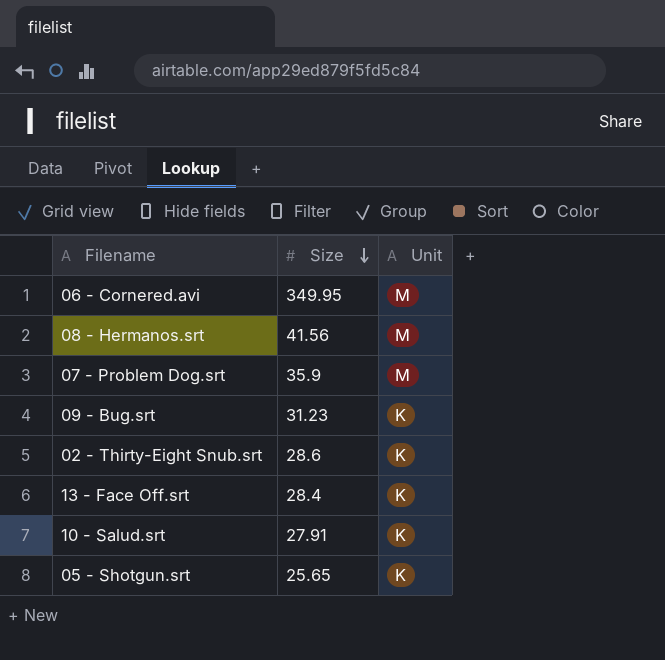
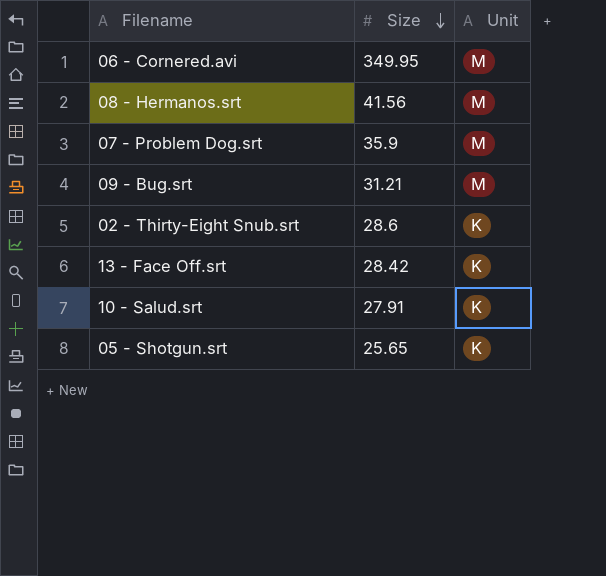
09 - Bug.srt | Size: 31.23 -> 31.21
09 - Bug.srt | Unit: K -> M
13 - Face Off.srt | Size: 28.4 -> 28.42

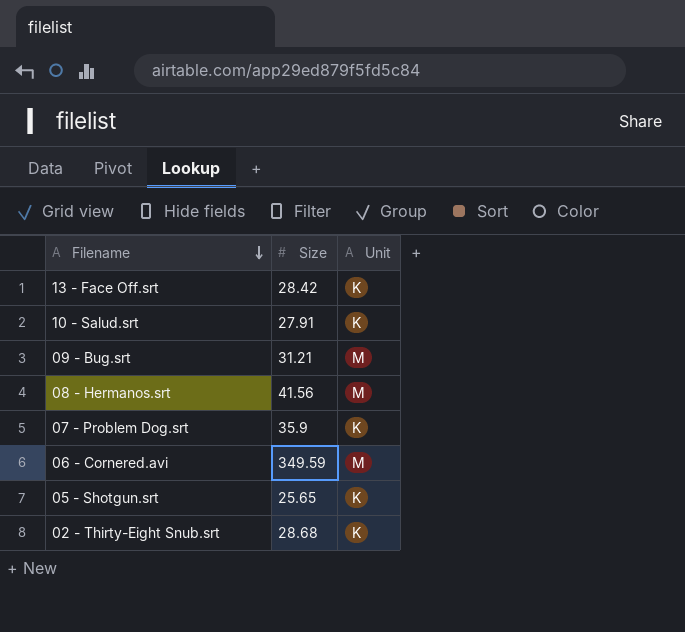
row order: Size descending -> Filename descending
07 - Problem Dog.srt | Unit: M -> K
06 - Cornered.avi | Size: 349.95 -> 349.59
02 - Thirty-Eight Snub.srt | Size: 28.6 -> 28.68

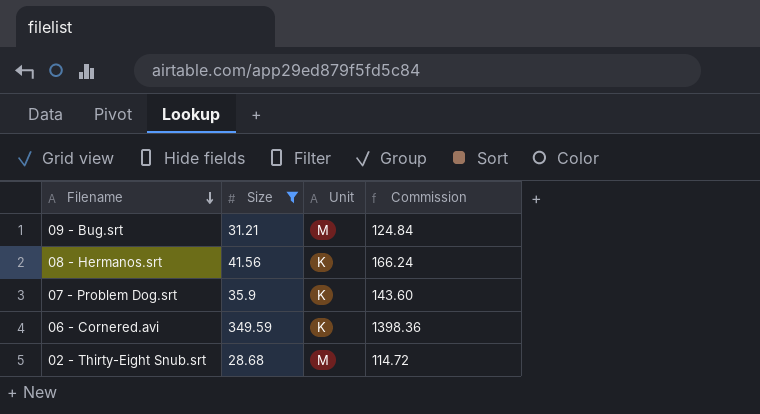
filter: none -> Size >= 28.68
column Commission | formula: none -> [Size] * 4
08 - Hermanos.srt | Unit: M -> K
06 - Cornered.avi | Unit: M -> K
02 - Thirty-Eight Snub.srt | Unit: K -> M

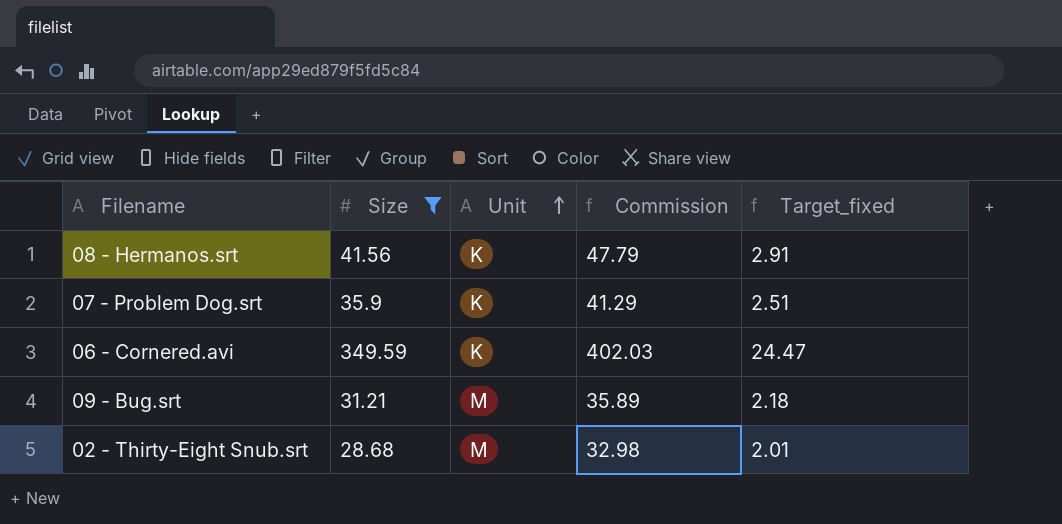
row order: Filename descending -> Unit ascending
column Commission | formula: [Size] * 4 -> [Size] * 1.15
column Target_fixed | formula: none -> [Size] * 0.07

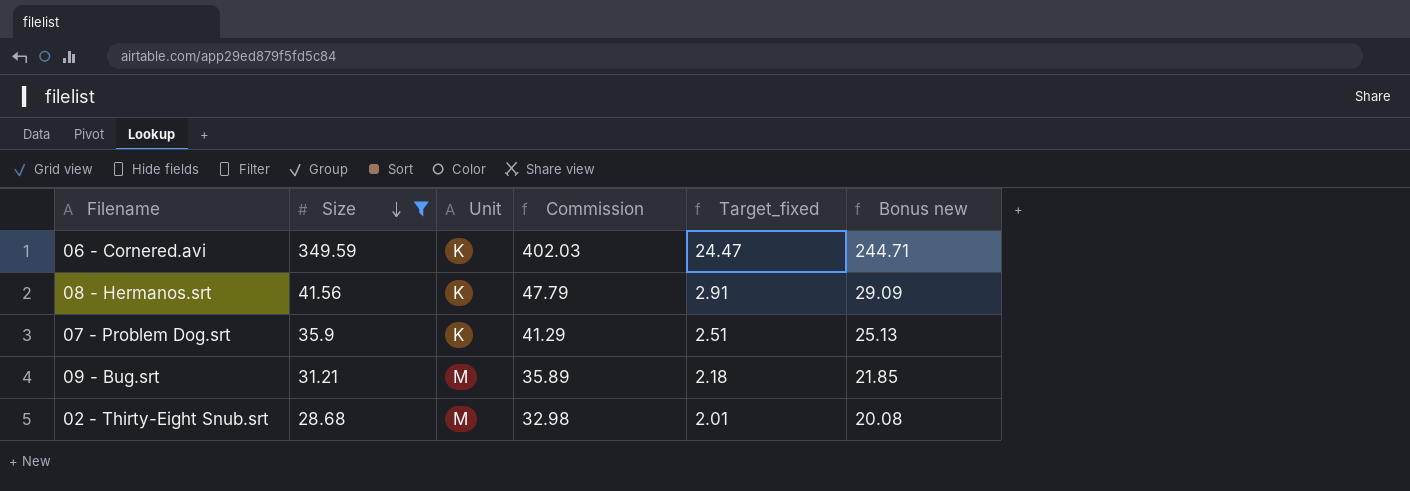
row order: Unit ascending -> Size descending
column Bonus new | formula: none -> [Size] * 0.7

